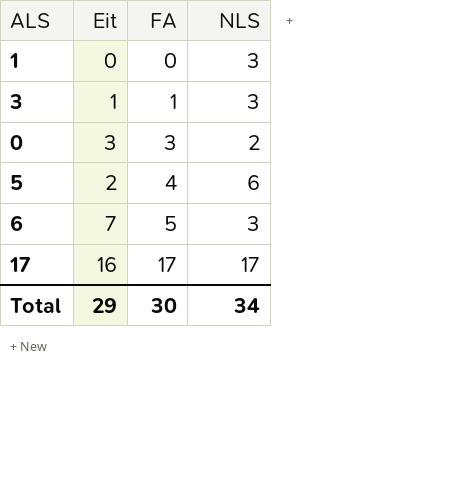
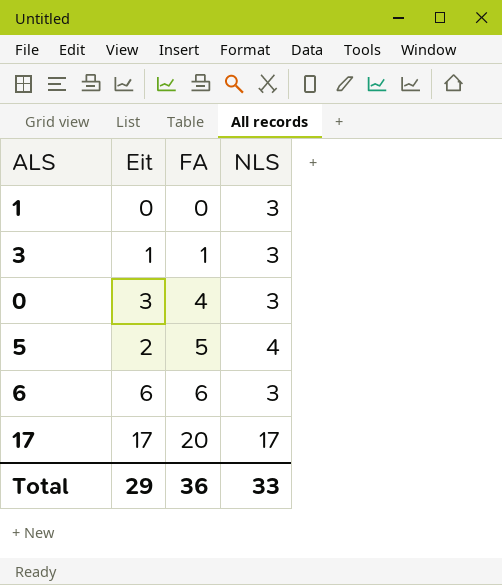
0 | FA: 3 -> 4
0 | NLS: 2 -> 3
5 | FA: 4 -> 5
5 | NLS: 6 -> 4
6 | Eit: 7 -> 6
6 | FA: 5 -> 6
17 | Eit: 16 -> 17
17 | FA: 17 -> 20
Total | FA: 30 -> 36
Total | NLS: 34 -> 33

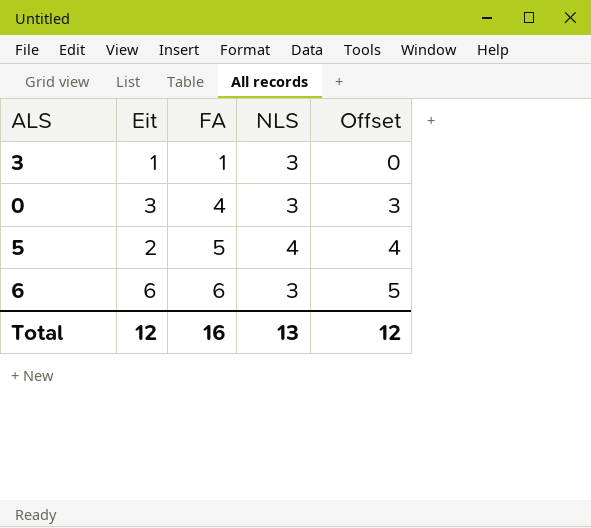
column Offset | formula: none -> [FA] - 1
row 1: 0 | 0 | 3 -> none
row 17: 17 | 20 | 17 -> none
Total | Eit: 29 -> 12
Total | FA: 36 -> 16
Total | NLS: 33 -> 13

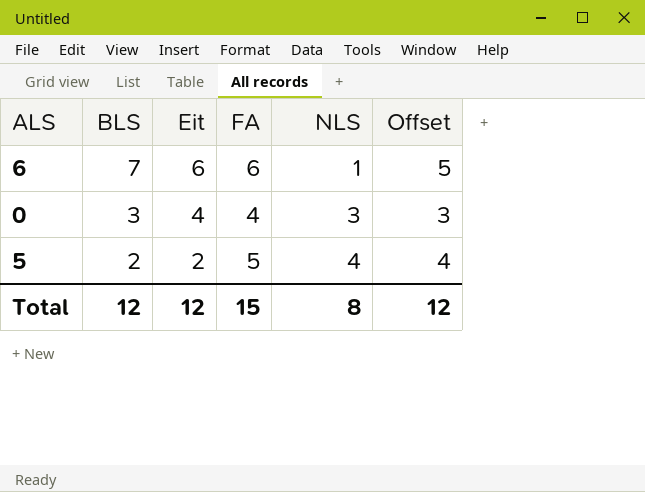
row order: FA ascending -> BLS descending
column BLS | position: none -> 2
row 3: 1 | 1 | 3 | 0 -> none
6 | NLS: 3 -> 1
0 | Eit: 3 -> 4
Total | FA: 16 -> 15
Total | NLS: 13 -> 8

